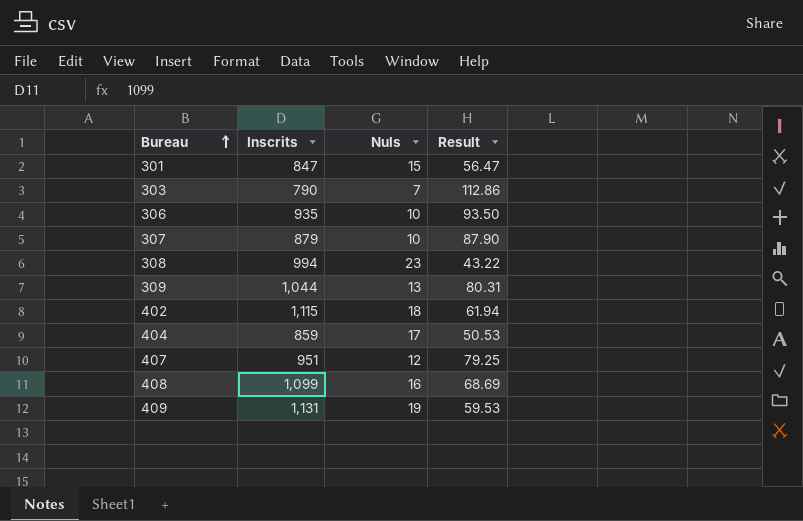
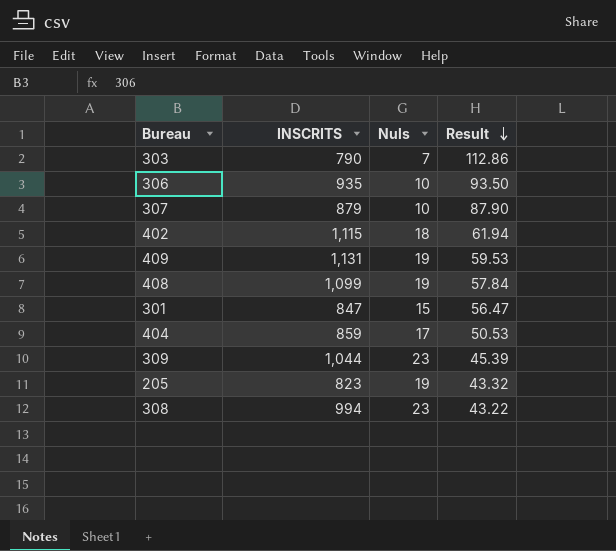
row order: Bureau ascending -> Result descending
column name: Inscrits -> INSCRITS
row 407: 951 | 12 | 79.25 -> none
408 | Nuls: 16 -> 19
408 | Result: 68.69 -> 57.84
309 | Nuls: 13 -> 23
309 | Result: 80.31 -> 45.39
row 205: none -> 823 | 19 | 43.32

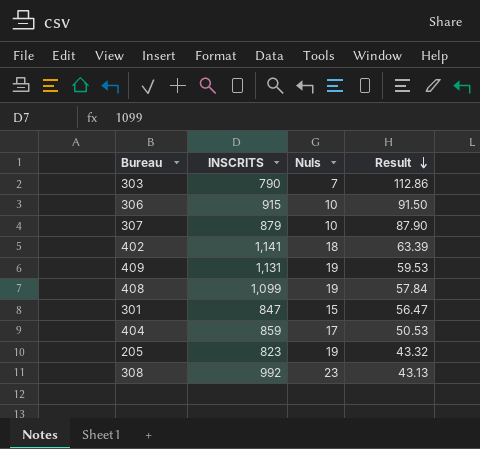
row 309: 1,044 | 23 | 45.39 -> none
306 | INSCRITS: 935 -> 915
306 | Result: 93.50 -> 91.50
402 | INSCRITS: 1,115 -> 1,141
402 | Result: 61.94 -> 63.39
308 | INSCRITS: 994 -> 992
308 | Result: 43.22 -> 43.13

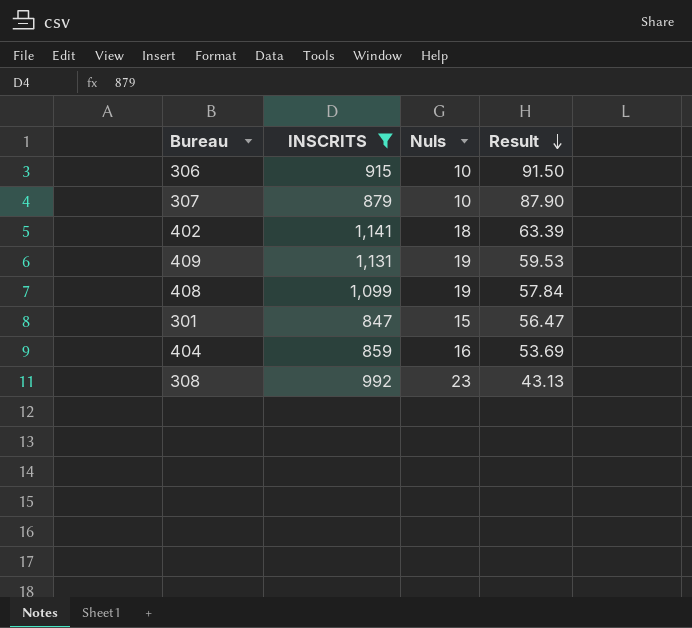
filter: none -> INSCRITS >= 847
404 | Nuls: 17 -> 16
404 | Result: 50.53 -> 53.69

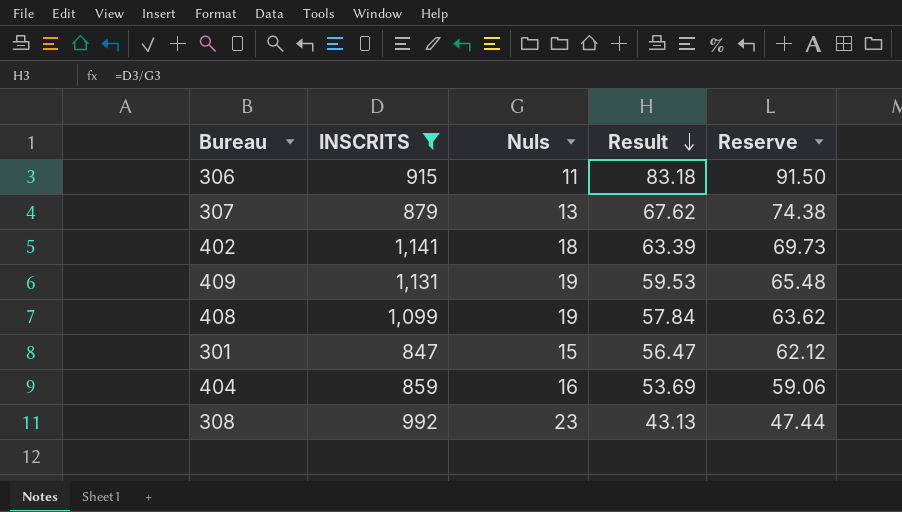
column Reserve | formula: none -> [Result] * 1.1
306 | Nuls: 10 -> 11
306 | Result: 91.50 -> 83.18
307 | Nuls: 10 -> 13
307 | Result: 87.90 -> 67.62

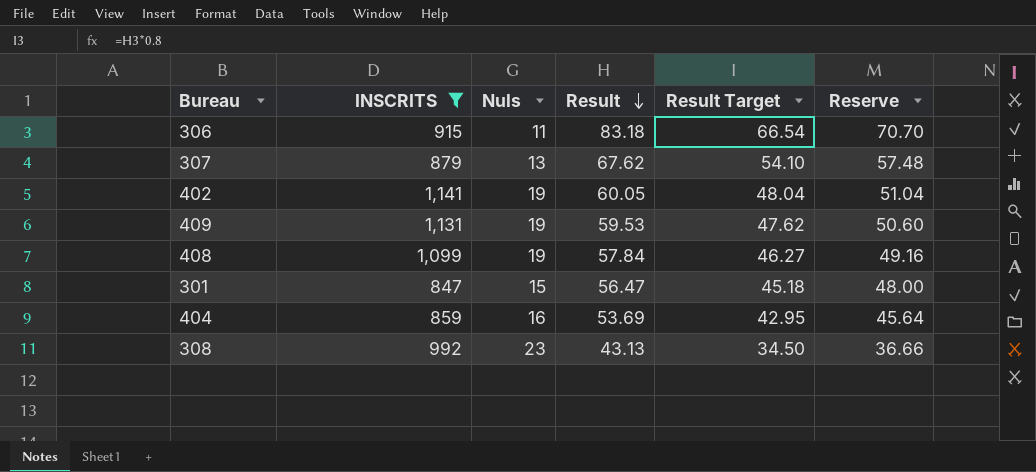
column Result Target | formula: none -> [Result] * 0.8
column Reserve | formula: [Result] * 1.1 -> [Result] * 0.85
402 | Nuls: 18 -> 19
402 | Result: 63.39 -> 60.05

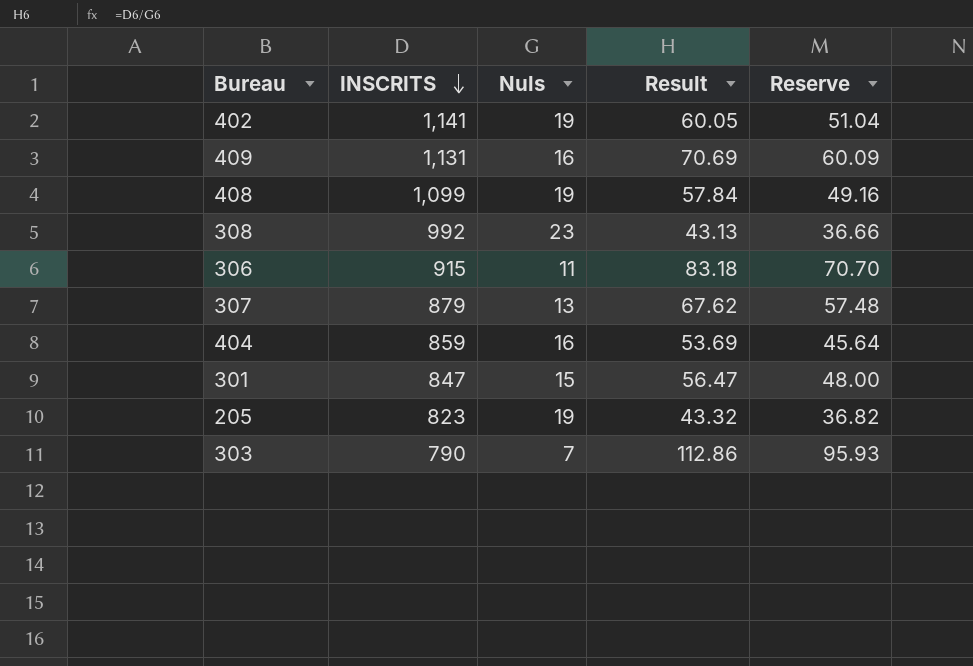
filter: INSCRITS >= 847 -> none
row order: Result descending -> INSCRITS descending
column Result Target | formula: [Result] * 0.8 -> none
409 | Nuls: 19 -> 16
409 | Result: 59.53 -> 70.69
409 | Reserve: 50.60 -> 60.09

